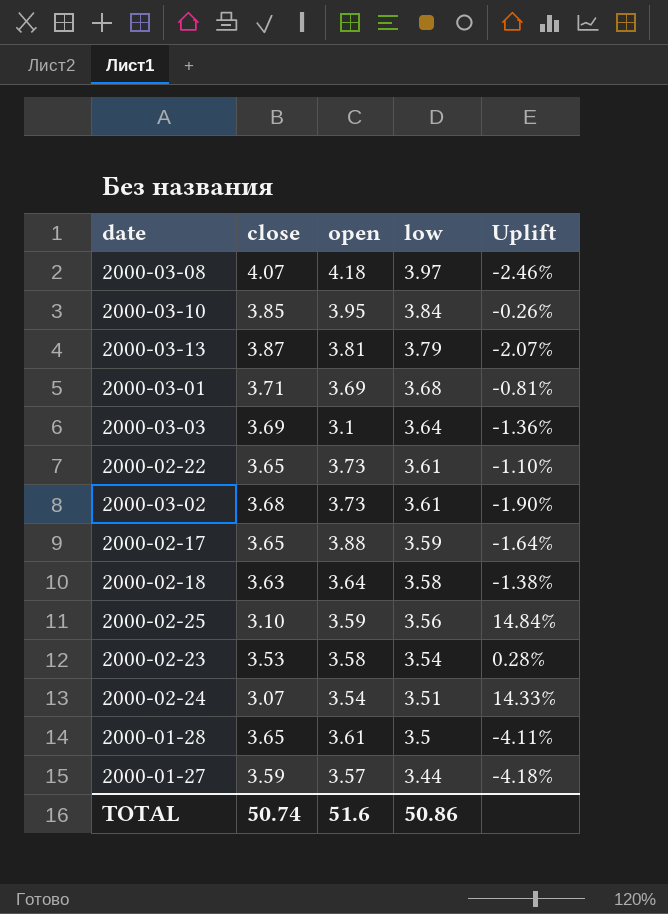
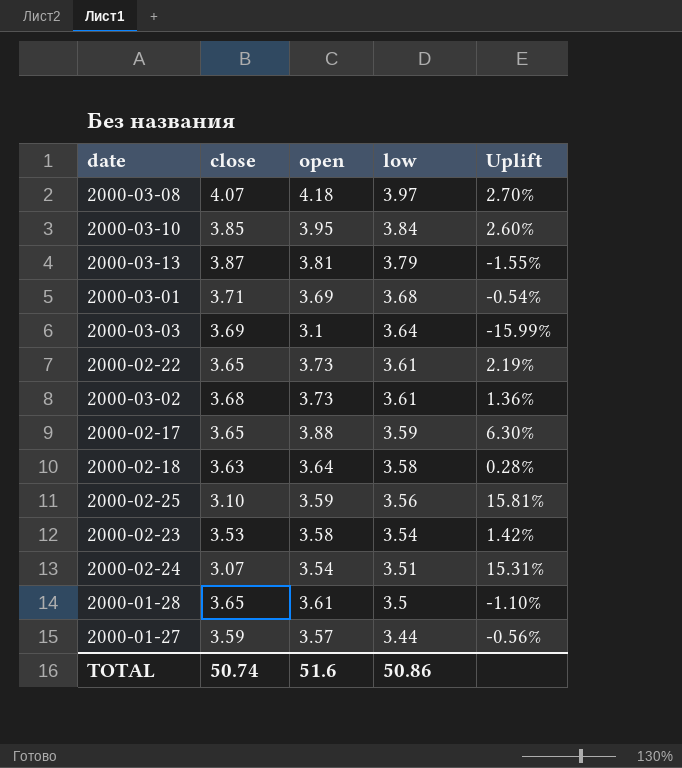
column Uplift | formula: ([low] - [close]) / [close] -> ([open] - [close]) / [close]

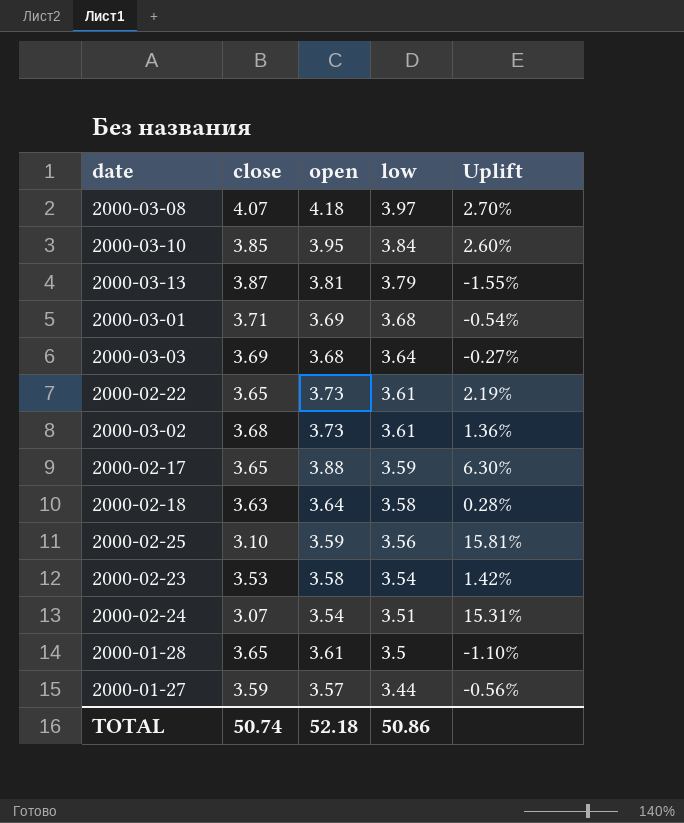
2000-03-03 | open: 3.1 -> 3.68
2000-03-03 | Uplift: -15.99% -> -0.27%
TOTAL | open: 51.6 -> 52.18

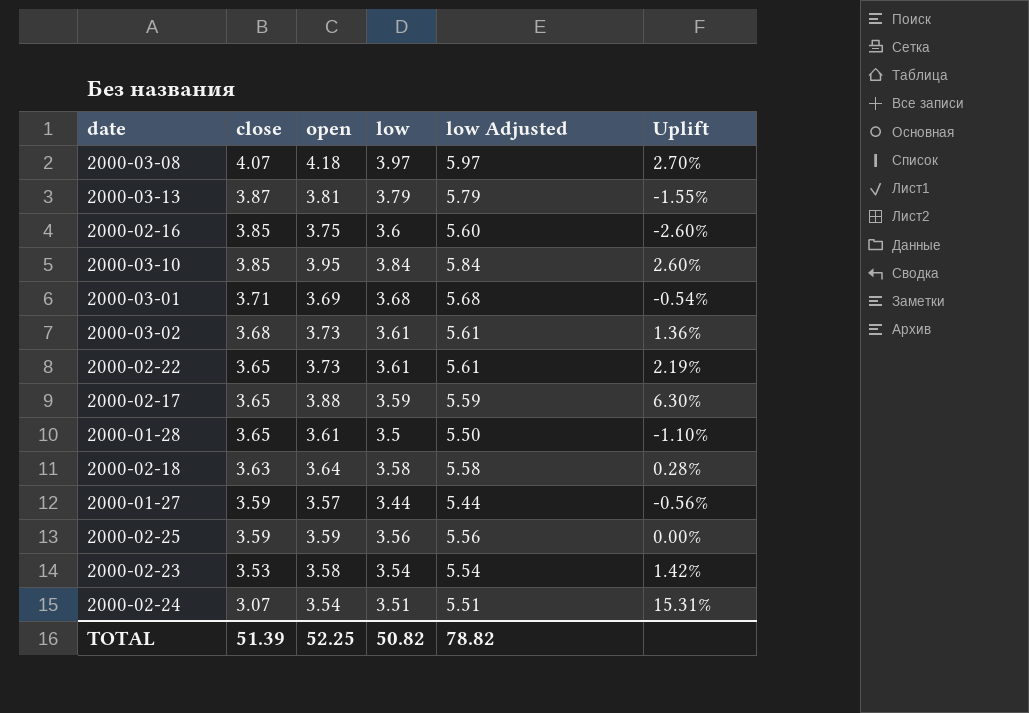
row order: low descending -> close descending
column low Adjusted | formula: none -> [low] + 2
row 2000-03-03: 3.69 | 3.68 | 3.64 | -0.27% -> none
row 2000-02-16: none -> 3.85 | 3.75 | 3.6 | 5.60 | -2.60%
2000-02-25 | close: 3.10 -> 3.59
2000-02-25 | Uplift: 15.81% -> 0.00%
TOTAL | close: 50.74 -> 51.39
TOTAL | open: 52.18 -> 52.25
TOTAL | low: 50.86 -> 50.82

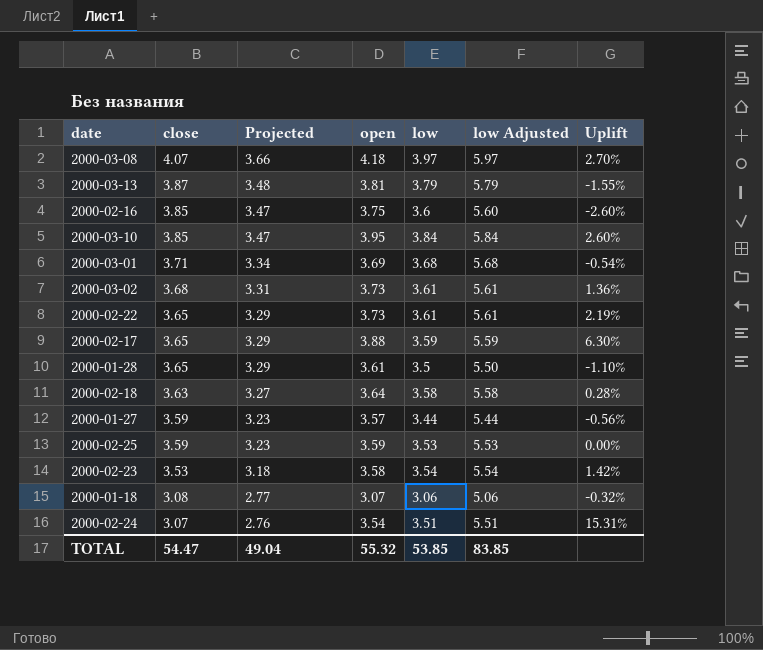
column Projected | formula: none -> [close] * 0.9
2000-02-25 | low: 3.56 -> 3.53
2000-02-25 | low Adjusted: 5.56 -> 5.53
row 2000-01-18: none -> 3.08 | 2.77 | 3.07 | 3.06 | 5.06 | -0.32%
TOTAL | close: 51.39 -> 54.47
TOTAL | open: 52.25 -> 55.32
TOTAL | low: 50.82 -> 53.85
TOTAL | low Adjusted: 78.82 -> 83.85

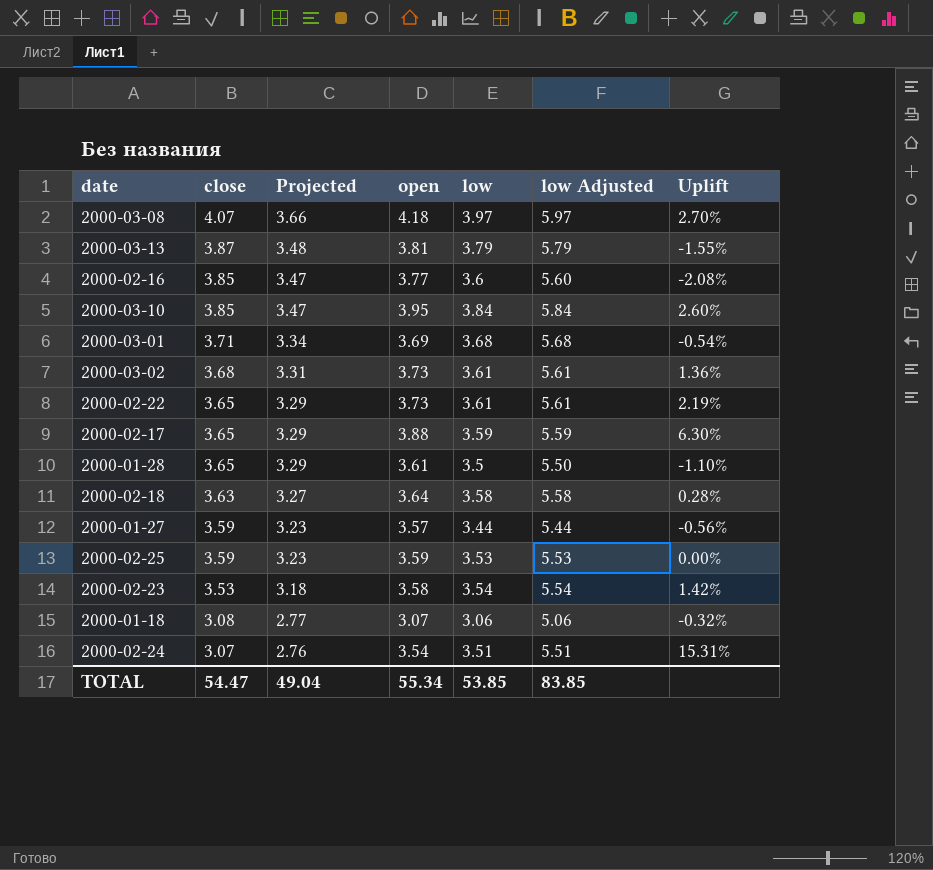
2000-02-16 | open: 3.75 -> 3.77
2000-02-16 | Uplift: -2.60% -> -2.08%
TOTAL | open: 55.32 -> 55.34

